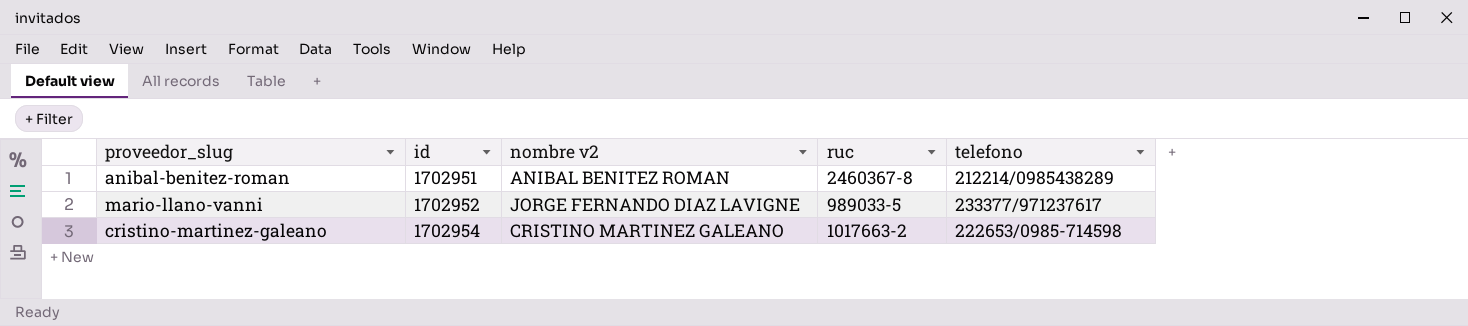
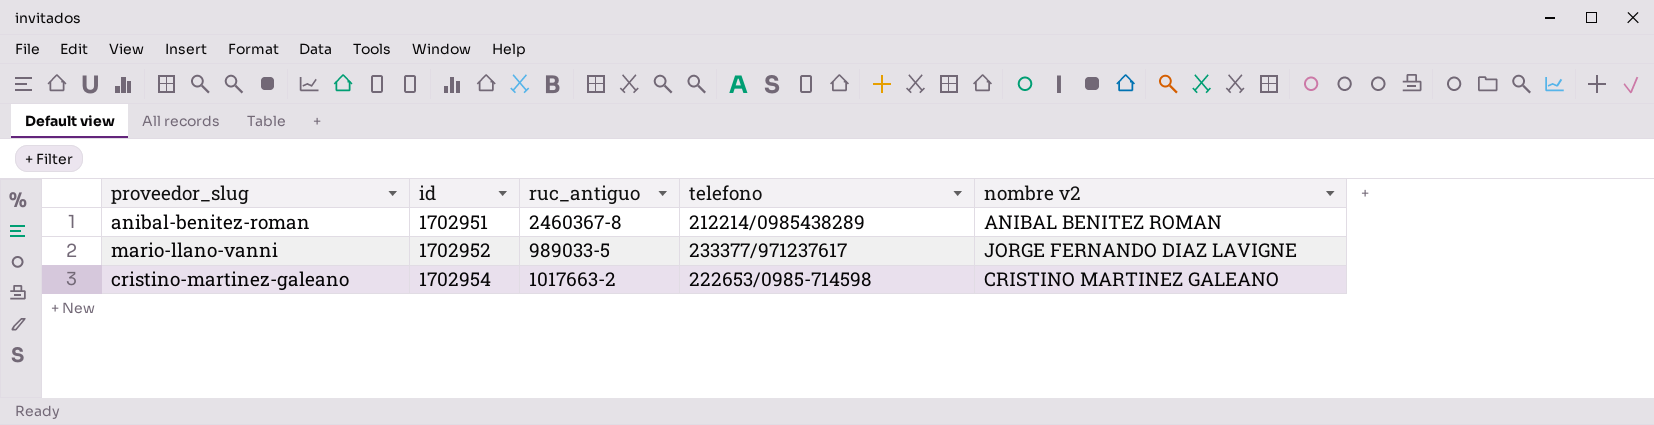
column name: ruc -> ruc_antiguo
column nombre v2 | position: 3 -> 5

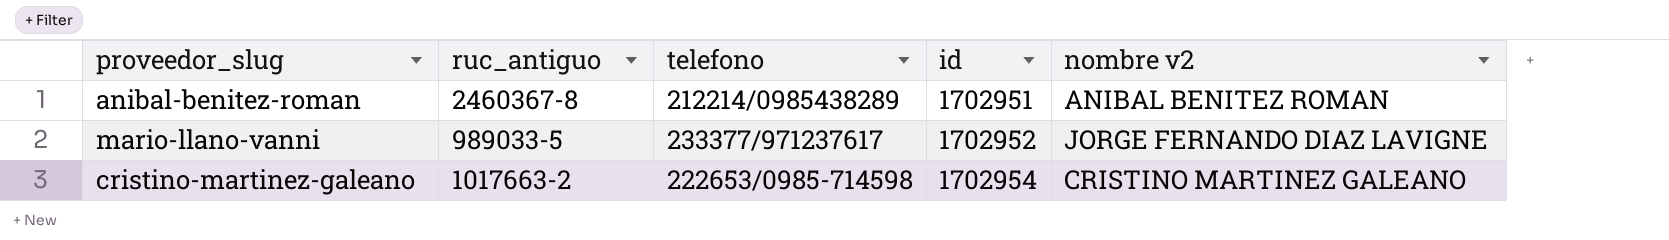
column id | position: 2 -> 4

